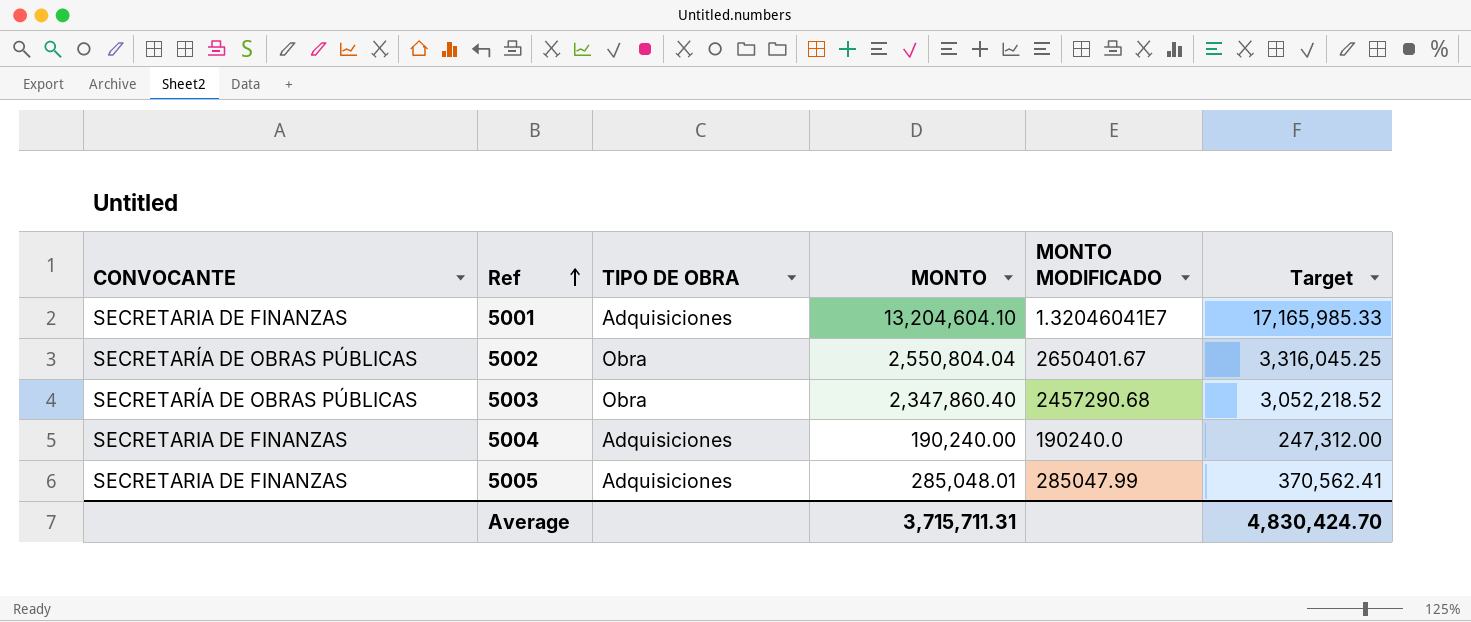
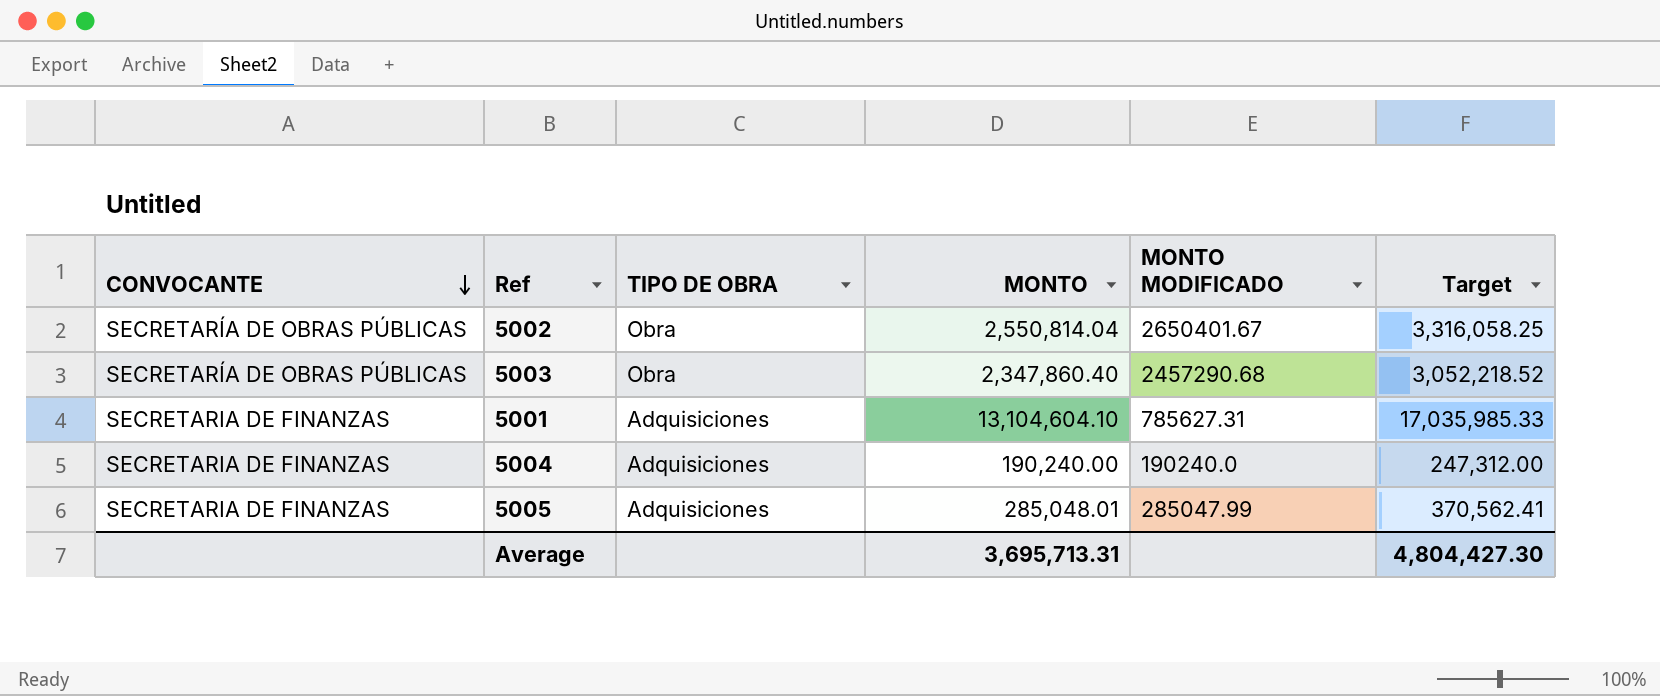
row order: Ref ascending -> CONVOCANTE descending
5002 | MONTO: 2,550,804.04 -> 2,550,814.04
5002 | Target: 3,316,045.25 -> 3,316,058.25
5001 | MONTO: 13,204,604.10 -> 13,104,604.10
5001 | MONTO MODIFICADO: 1.32046041E7 -> 785627.31
5001 | Target: 17,165,985.33 -> 17,035,985.33
Average | MONTO: 3,715,711.31 -> 3,695,713.31
Average | Target: 4,830,424.70 -> 4,804,427.30

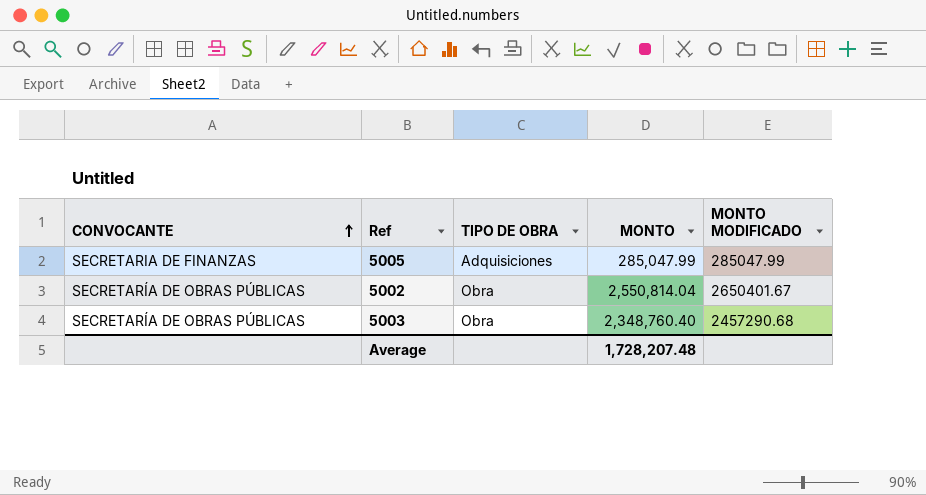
row order: CONVOCANTE descending -> CONVOCANTE ascending
column Target | formula: [MONTO] * 1.3 -> none
row 5001: SECRETARIA DE FINANZAS | Adquisiciones | 13,104,604.10 | 785627.31 | 17,035,985.33 -> none
row 5004: SECRETARIA DE FINANZAS | Adquisiciones | 190,240.00 | 190240.0 | 247,312.00 -> none
5005 | MONTO: 285,048.01 -> 285,047.99
5003 | MONTO: 2,347,860.40 -> 2,348,760.40
Average | MONTO: 3,695,713.31 -> 1,728,207.48

